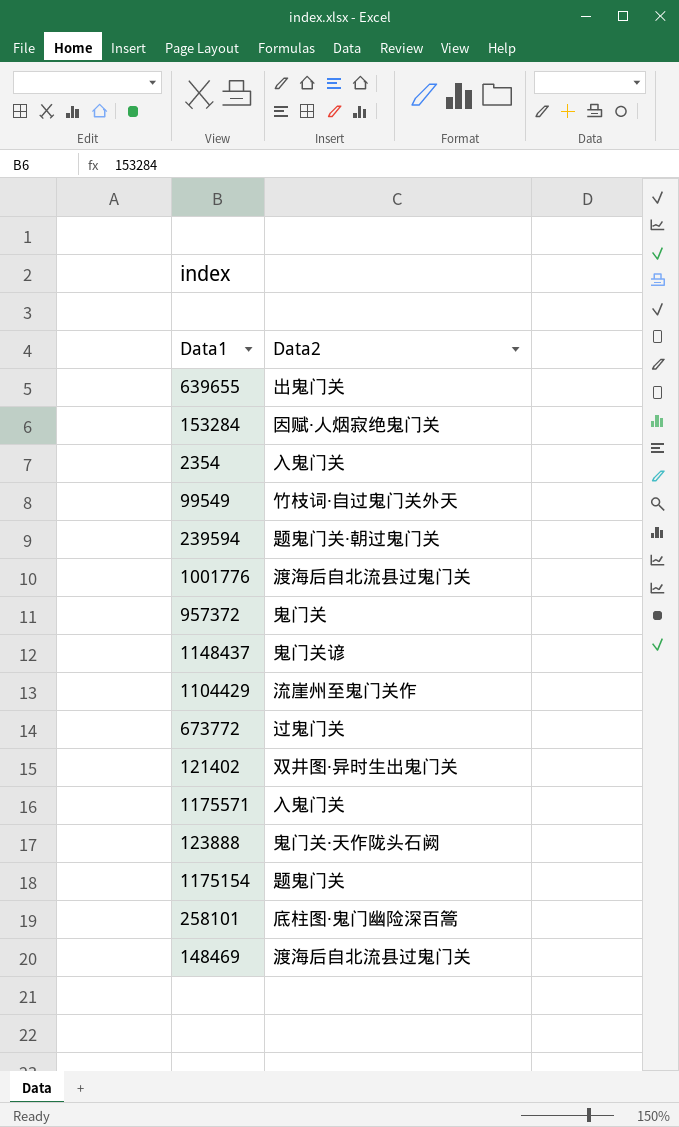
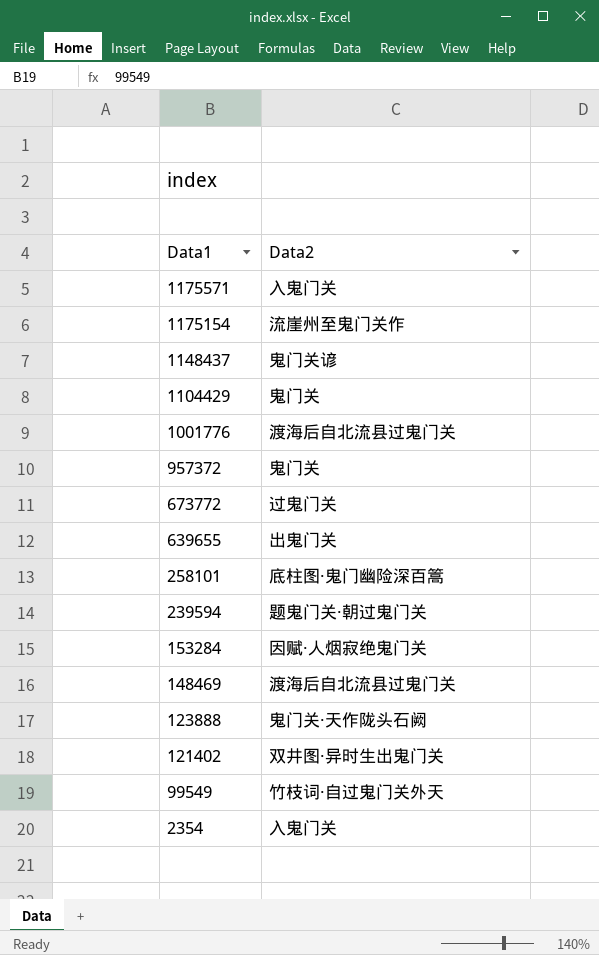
row order: none -> Data1 descending
1175154 | Data2: 题鬼门关 -> 流崖州至鬼门关作
1104429 | Data2: 流崖州至鬼门关作 -> 鬼门关

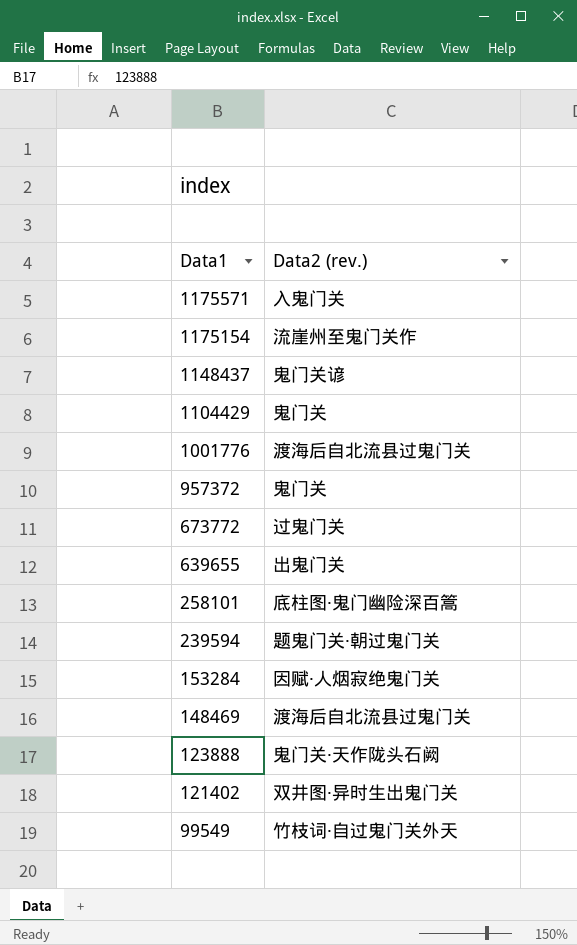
column name: Data2 -> Data2 (rev.)
row 2354: 入鬼门关 -> none

